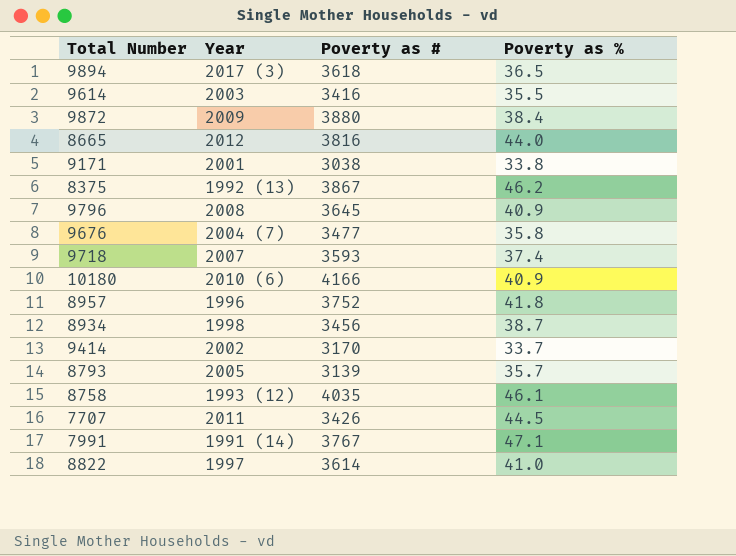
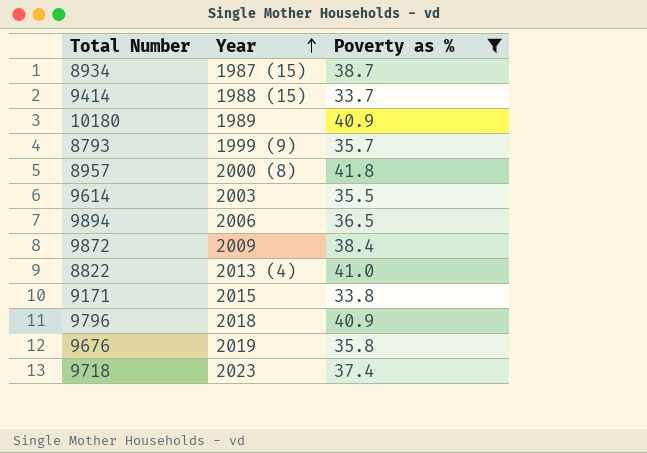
filter: none -> Poverty as % <= 41.8
row order: none -> Year ascending
column Poverty as # | position: 3 -> none
8934 | Year: 1998 -> 1987 (15)
9414 | Year: 2002 -> 1988 (15)
10180 | Year: 2010 (6) -> 1989
8793 | Year: 2005 -> 1999 (9)
8957 | Year: 1996 -> 2000 (8)
9894 | Year: 2017 (3) -> 2006
8822 | Year: 1997 -> 2013 (4)
9171 | Year: 2001 -> 2015
9796 | Year: 2008 -> 2018
9676 | Year: 2004 (7) -> 2019
9718 | Year: 2007 -> 2023

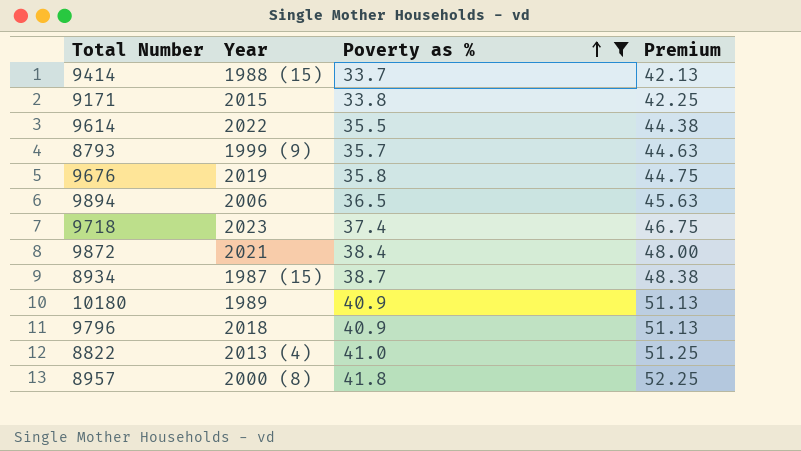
row order: Year ascending -> Poverty as % ascending
column Premium | formula: none -> [Poverty as %] * 1.25
9614 | Year: 2003 -> 2022
9872 | Year: 2009 -> 2021

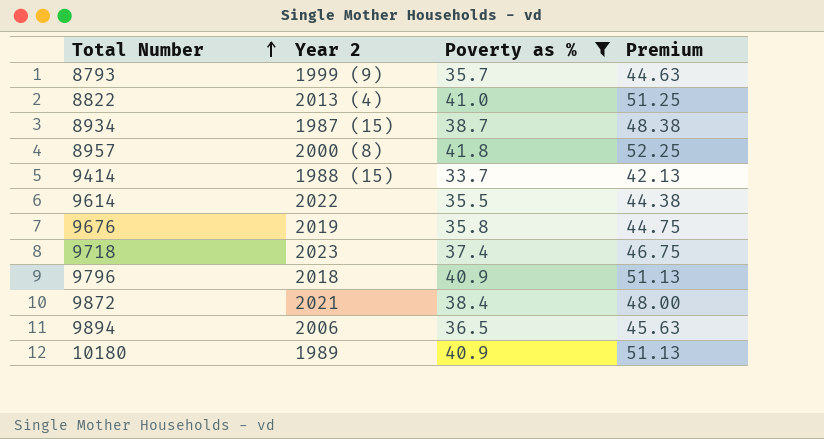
row order: Poverty as % ascending -> Total Number ascending
column name: Year -> Year 2
row 9171: 2015 | 33.8 | 42.25 -> none

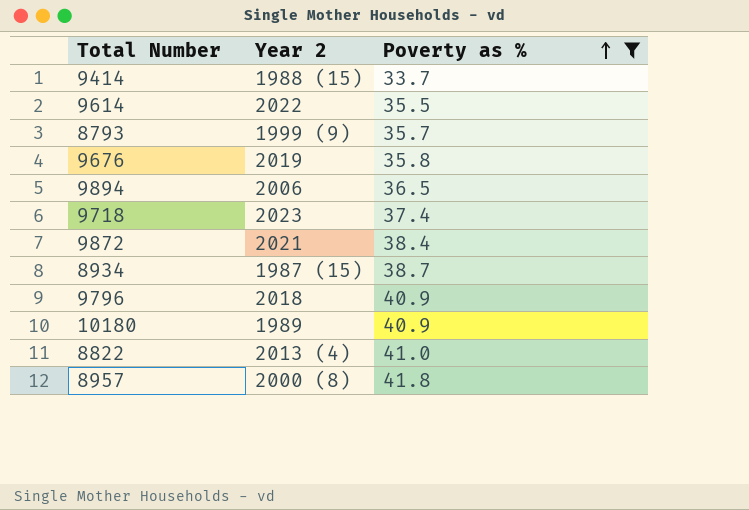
row order: Total Number ascending -> Poverty as % ascending
column Premium | formula: [Poverty as %] * 1.25 -> none

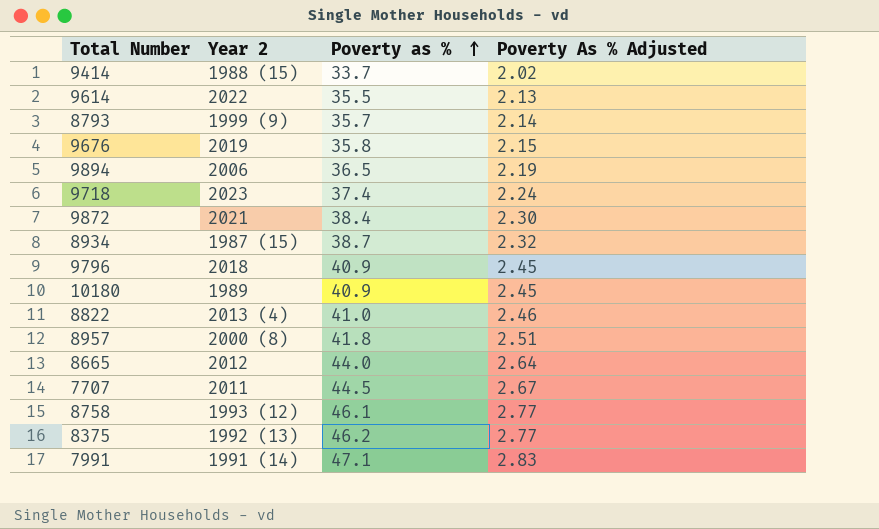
filter: Poverty as % <= 41.8 -> none
column Poverty As % Adjusted | formula: none -> [Poverty as %] * 0.06

